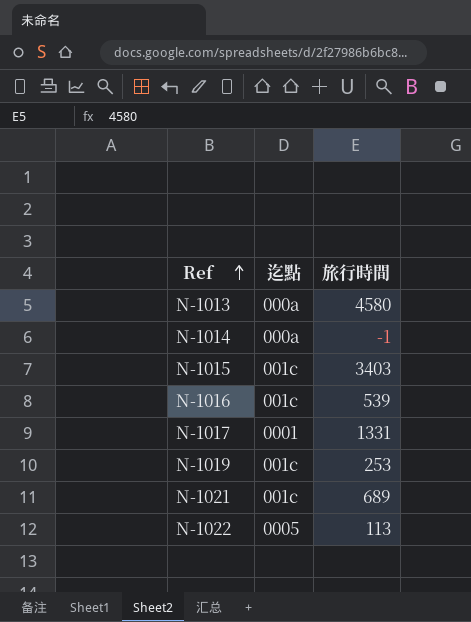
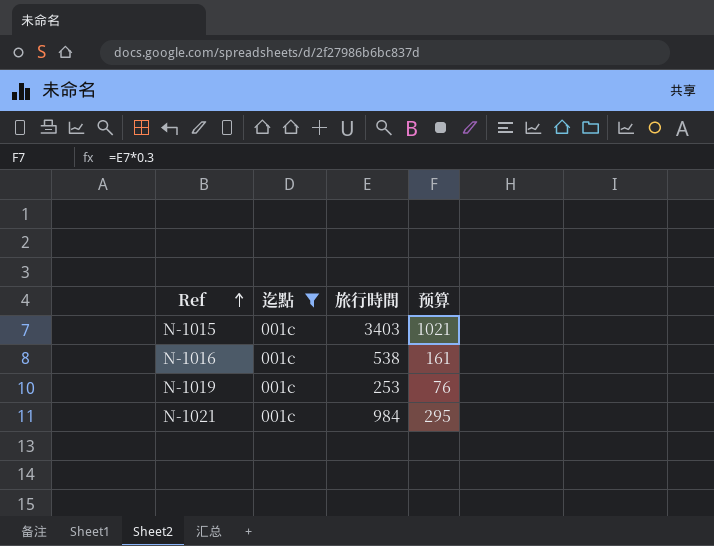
filter: none -> 迄點 = 001c
column 预算 | formula: none -> [旅行時間] * 0.3
N-1016 | 旅行時間: 539 -> 538
N-1021 | 旅行時間: 689 -> 984

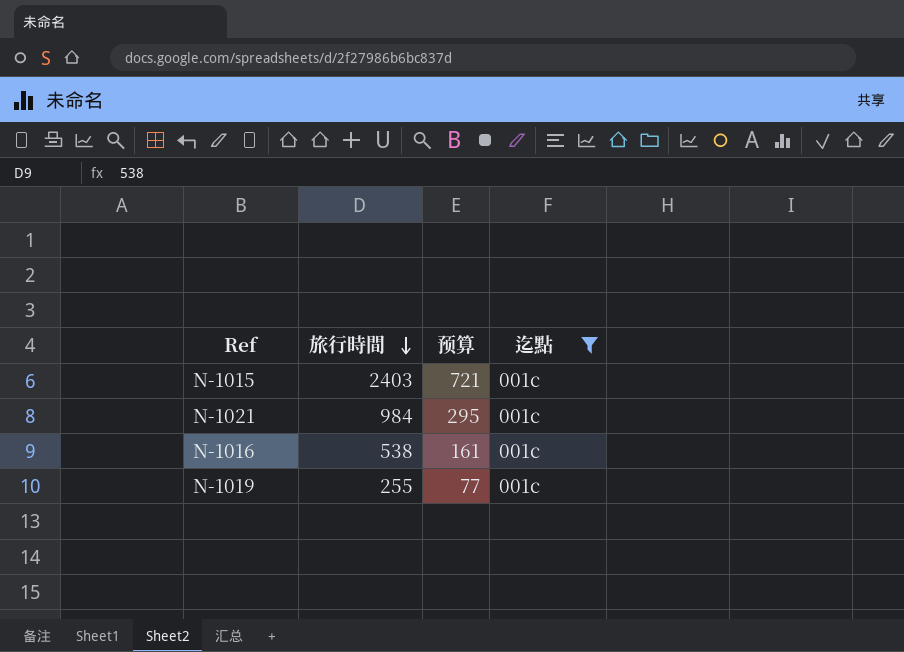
row order: Ref ascending -> 旅行時間 descending
column 迄點 | position: 2 -> 4
N-1015 | 旅行時間: 3403 -> 2403
N-1015 | 预算: 1021 -> 721
N-1019 | 旅行時間: 253 -> 255
N-1019 | 预算: 76 -> 77

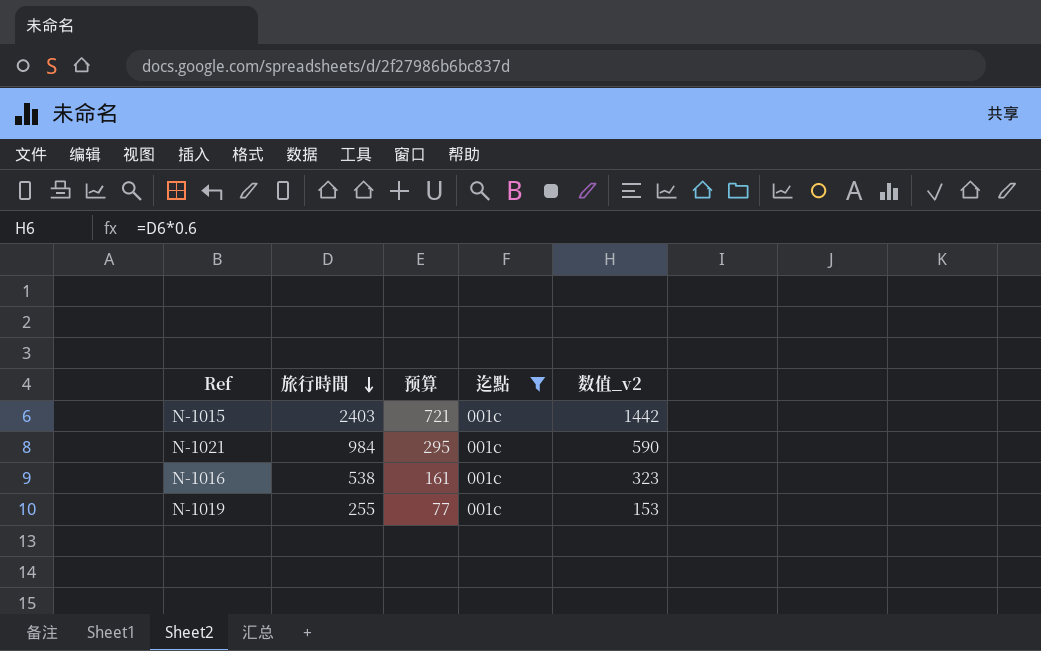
column 数值_v2 | formula: none -> [旅行時間] * 0.6

